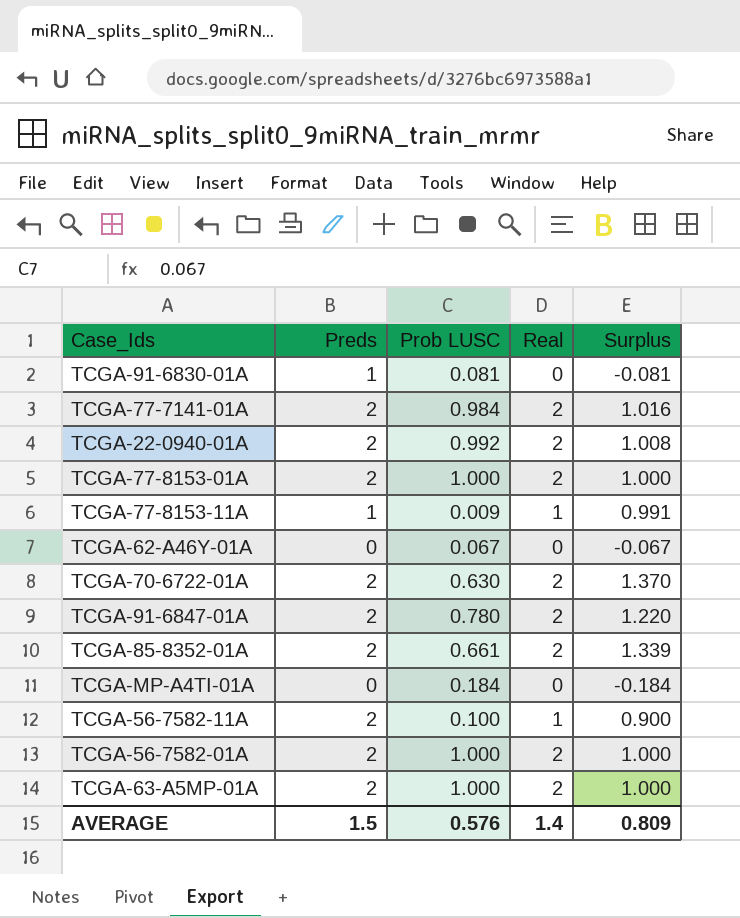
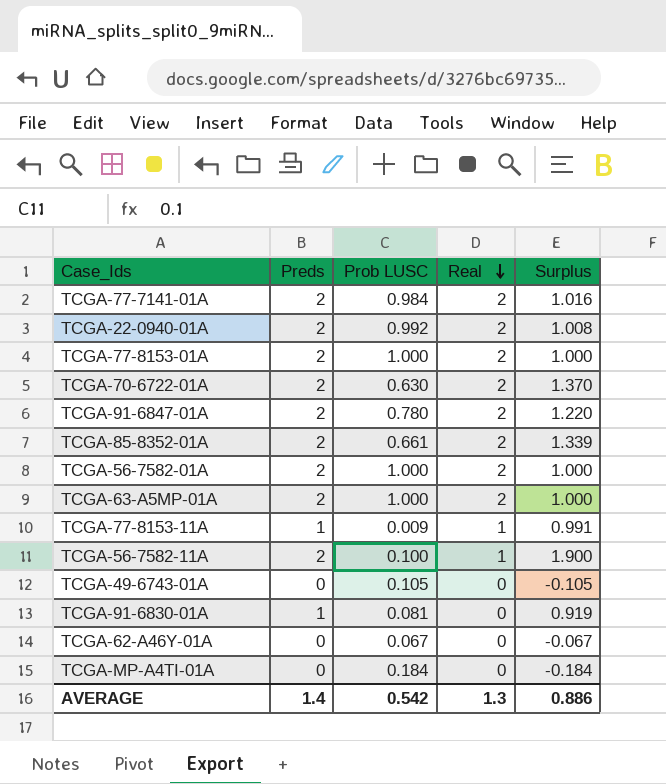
row order: none -> Real descending
column Surplus | formula: [Real] - [Prob LUSC] -> [Preds] - [Prob LUSC]
row TCGA-49-6743-01A: none -> 0 | 0.105 | 0 | -0.105
AVERAGE | Preds: 1.5 -> 1.4
AVERAGE | Prob LUSC: 0.576 -> 0.542
AVERAGE | Real: 1.4 -> 1.3
AVERAGE | Surplus: 0.809 -> 0.886

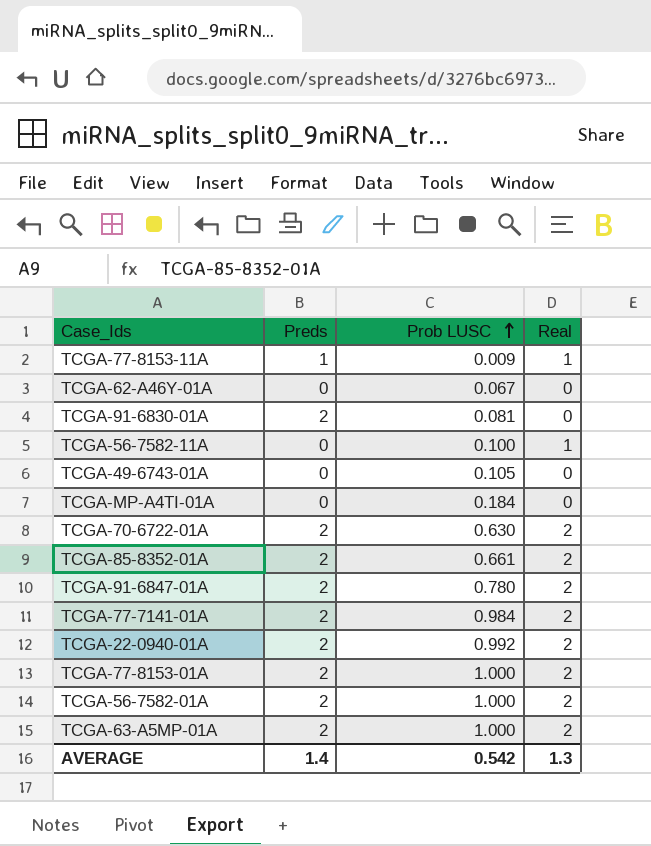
row order: Real descending -> Prob LUSC ascending
column Surplus | formula: [Preds] - [Prob LUSC] -> none
TCGA-91-6830-01A | Preds: 1 -> 2
TCGA-56-7582-11A | Preds: 2 -> 0

